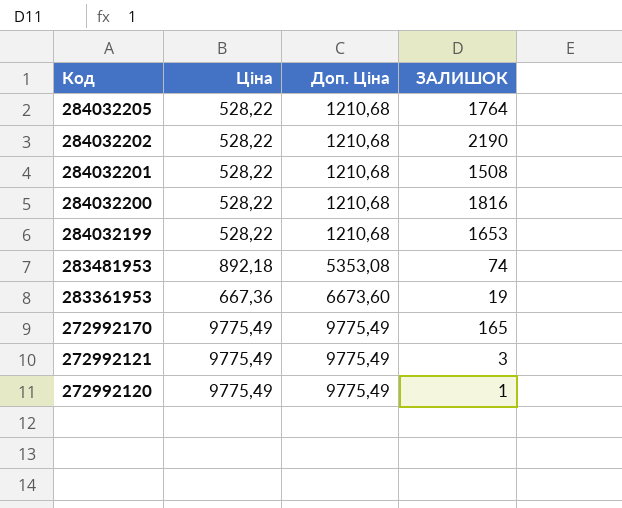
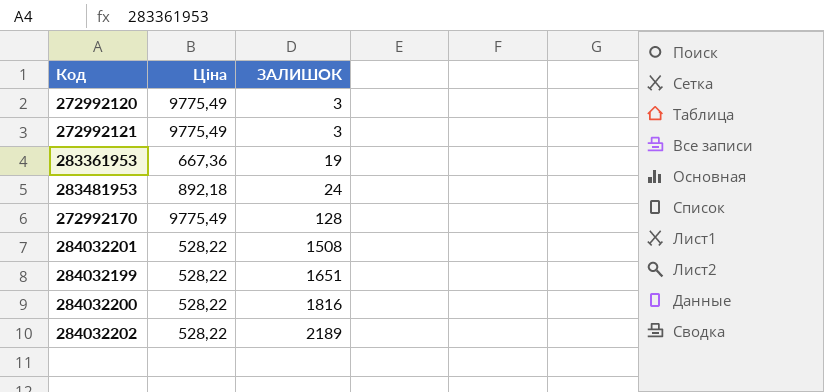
row order: Код descending -> ЗАЛИШОК ascending
column Доп. Ціна | position: 3 -> none
row 284032205: 528,22 | 1210,68 | 1764 -> none
272992120 | ЗАЛИШОК: 1 -> 3
283481953 | ЗАЛИШОК: 74 -> 24
272992170 | ЗАЛИШОК: 165 -> 128
284032199 | ЗАЛИШОК: 1653 -> 1651
284032202 | ЗАЛИШОК: 2190 -> 2189

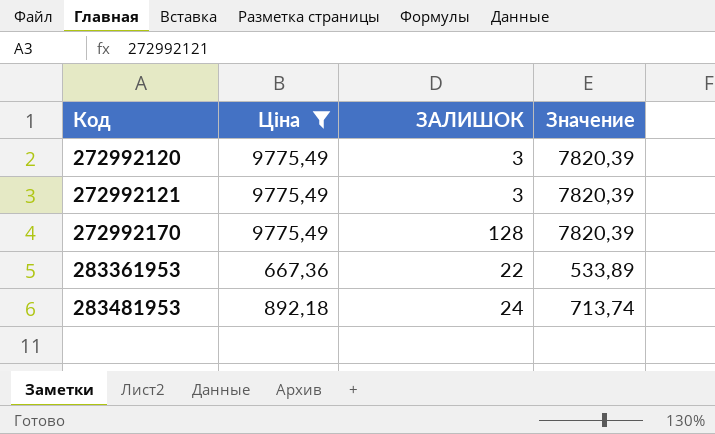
filter: none -> Ціна != 528,22
row order: ЗАЛИШОК ascending -> Код ascending
column Значение | formula: none -> [Ціна] * 0,8
283361953 | ЗАЛИШОК: 19 -> 22

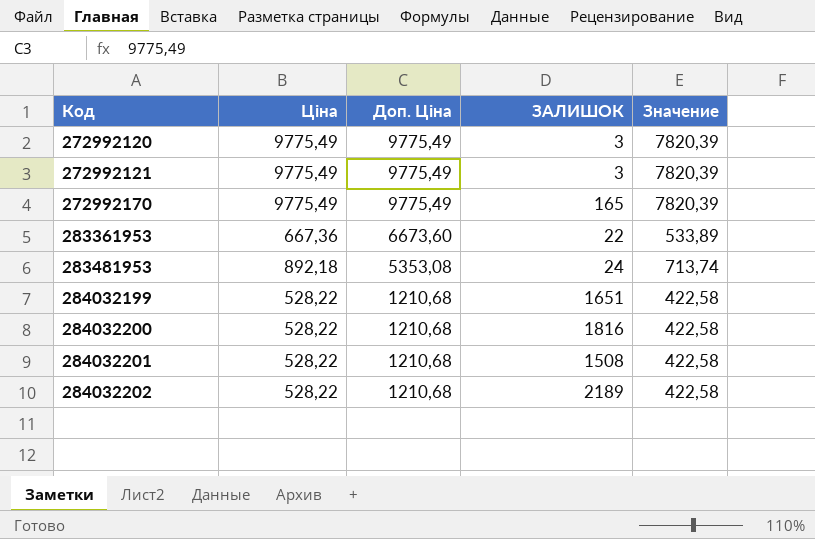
filter: Ціна != 528,22 -> none
column Доп. Ціна | position: none -> 3
272992170 | ЗАЛИШОК: 128 -> 165

